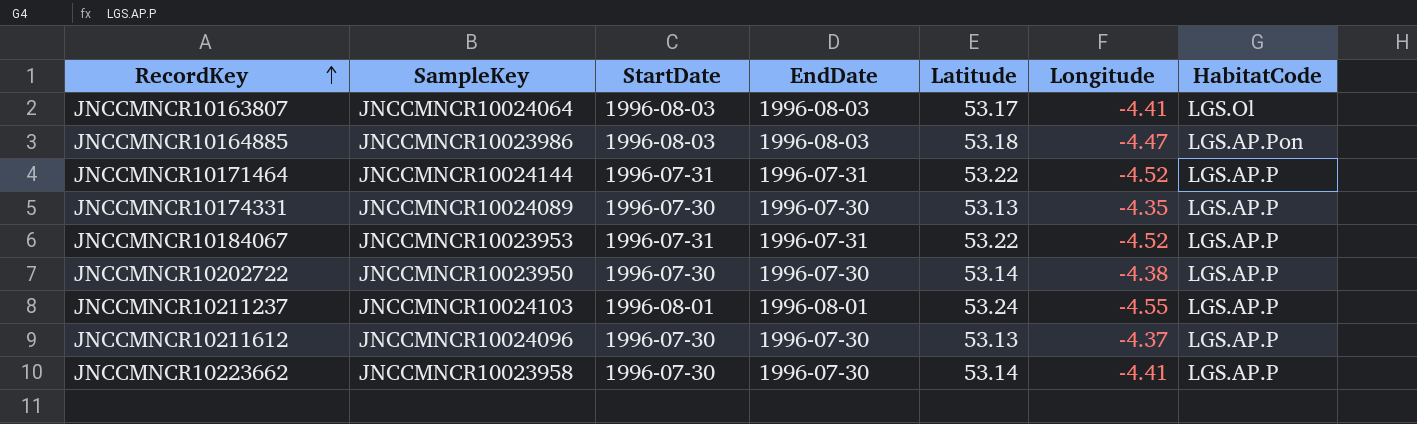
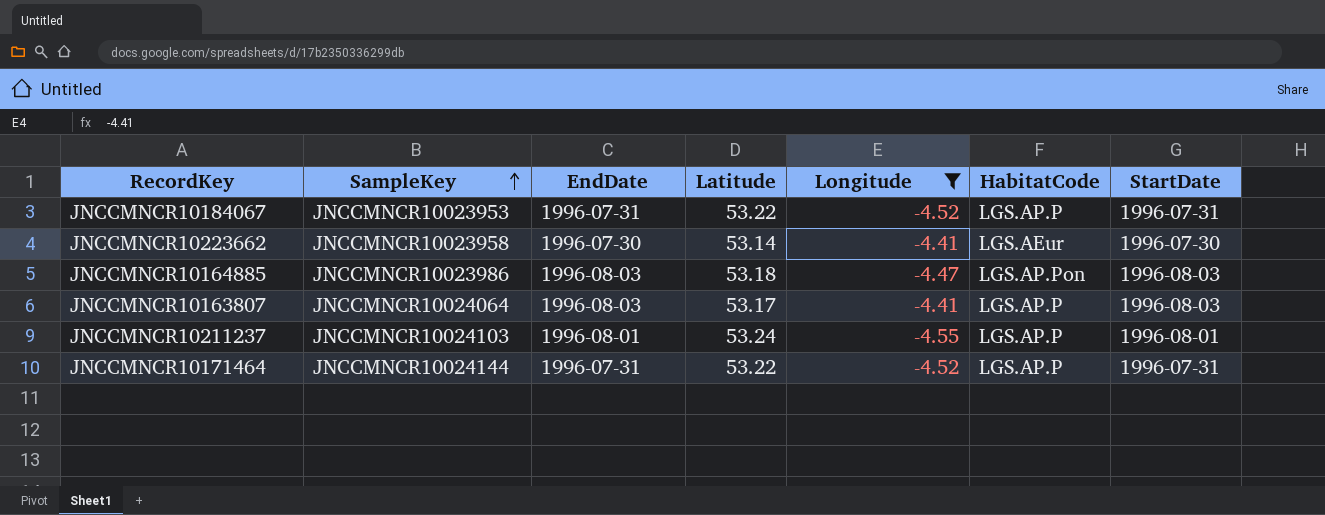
filter: none -> Longitude <= -4.41
row order: RecordKey ascending -> SampleKey ascending
column StartDate | position: 3 -> 7
JNCCMNCR10223662 | HabitatCode: LGS.AP.P -> LGS.AEur
JNCCMNCR10163807 | HabitatCode: LGS.Ol -> LGS.AP.P

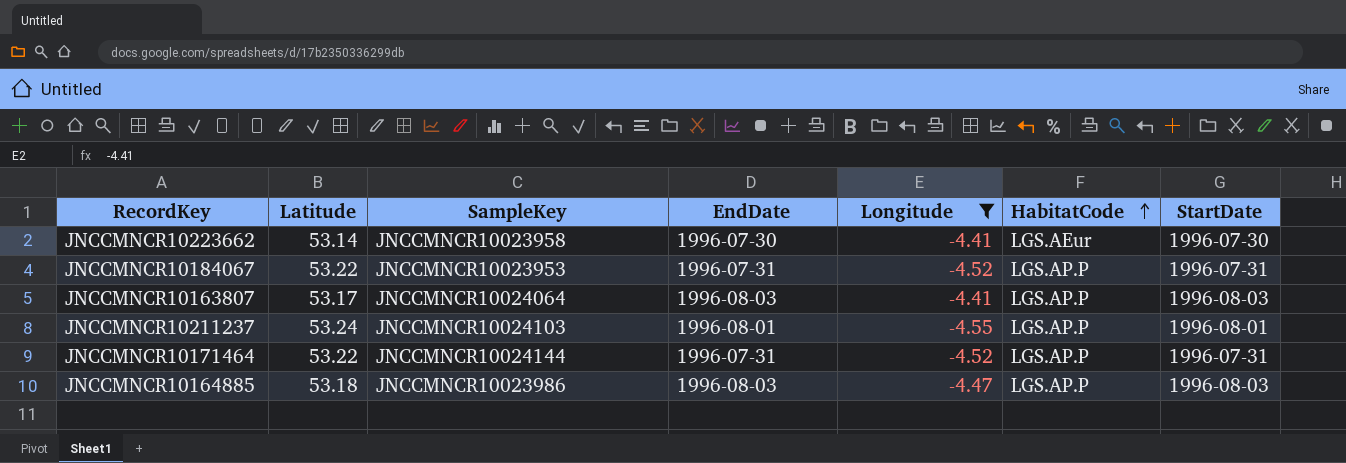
row order: SampleKey ascending -> HabitatCode ascending
column Latitude | position: 4 -> 2
JNCCMNCR10164885 | HabitatCode: LGS.AP.Pon -> LGS.AP.P

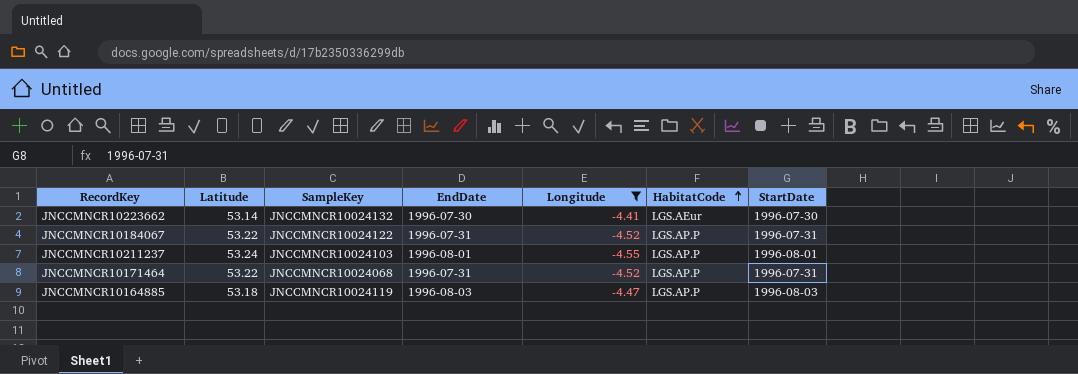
row JNCCMNCR10163807: 53.17 | JNCCMNCR10024064 | 1996-08-03 | -4.41 | LGS.AP.P | 1996-08-03 -> none
JNCCMNCR10223662 | SampleKey: JNCCMNCR10023958 -> JNCCMNCR10024132
JNCCMNCR10184067 | SampleKey: JNCCMNCR10023953 -> JNCCMNCR10024122
JNCCMNCR10171464 | SampleKey: JNCCMNCR10024144 -> JNCCMNCR10024068
JNCCMNCR10164885 | SampleKey: JNCCMNCR10023986 -> JNCCMNCR10024119

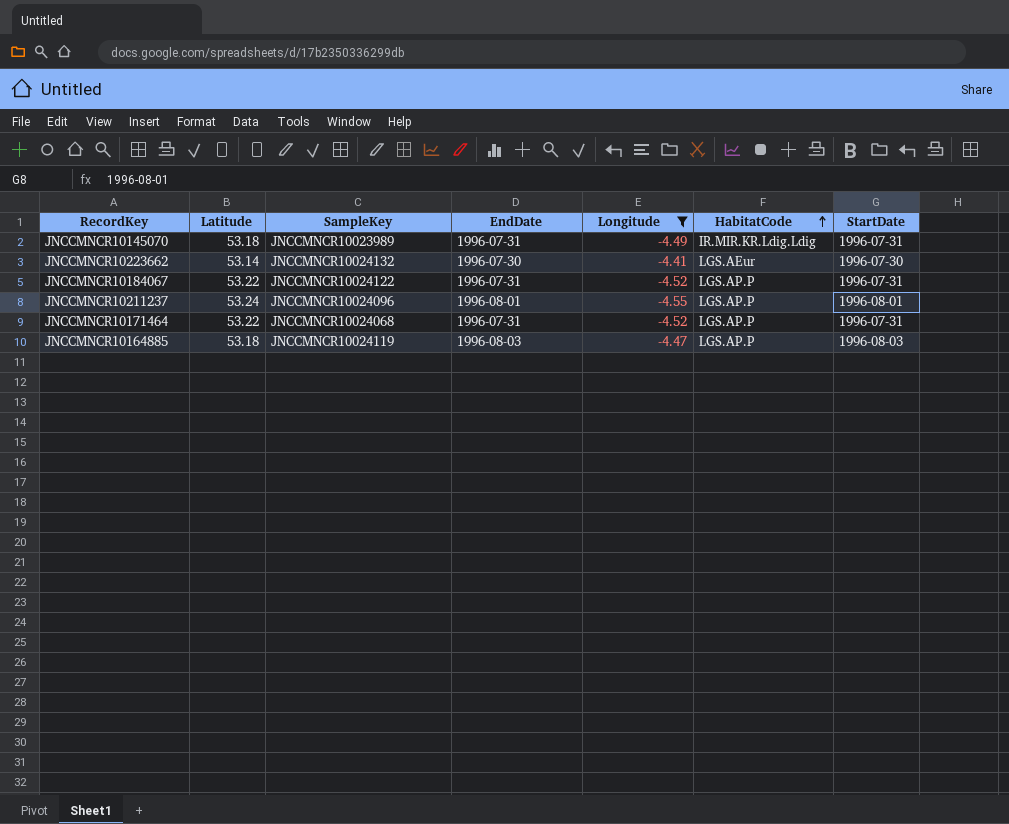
row JNCCMNCR10145070: none -> 53.18 | JNCCMNCR10023989 | 1996-07-31 | -4.49 | IR.MIR.KR.Ldig.Ldig | 1996-07-31
JNCCMNCR10211237 | SampleKey: JNCCMNCR10024103 -> JNCCMNCR10024096

